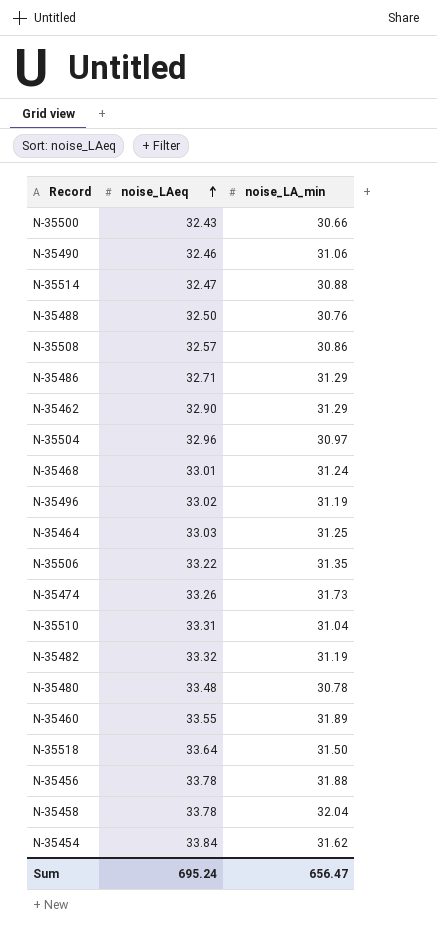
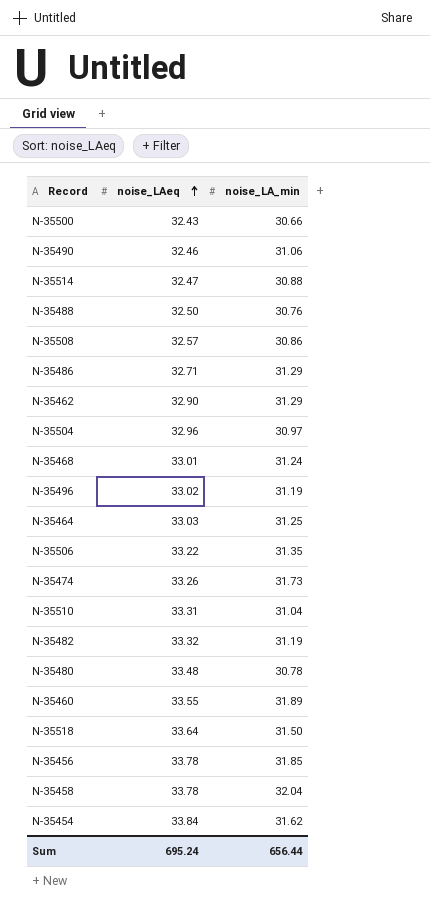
N-35456 | noise_LA_min: 31.88 -> 31.85
Sum | noise_LA_min: 656.47 -> 656.44

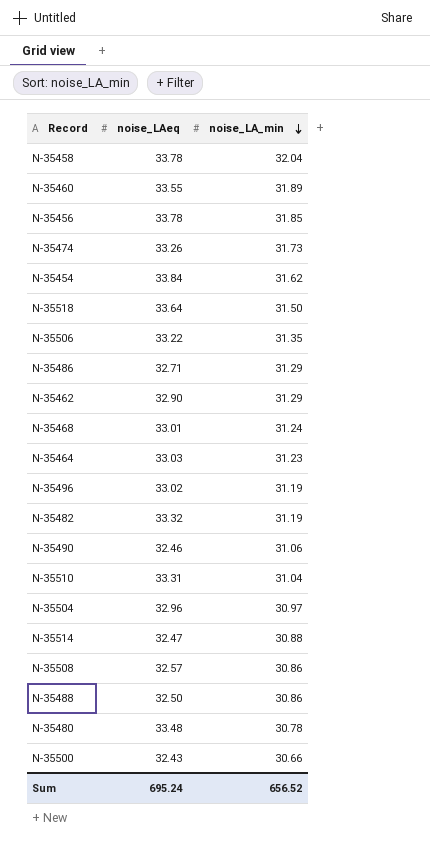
row order: noise_LAeq ascending -> noise_LA_min descending
N-35464 | noise_LA_min: 31.25 -> 31.23
N-35488 | noise_LA_min: 30.76 -> 30.86
Sum | noise_LA_min: 656.44 -> 656.52

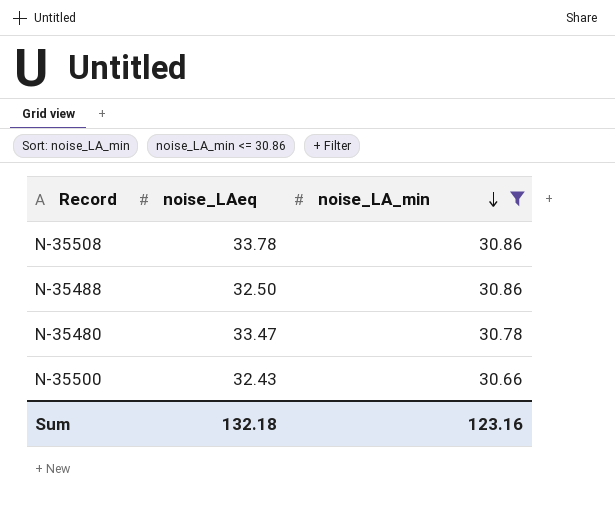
filter: none -> noise_LA_min <= 30.86
N-35508 | noise_LAeq: 32.57 -> 33.78
N-35480 | noise_LAeq: 33.48 -> 33.47
Sum | noise_LAeq: 695.24 -> 132.18
Sum | noise_LA_min: 656.52 -> 123.16

